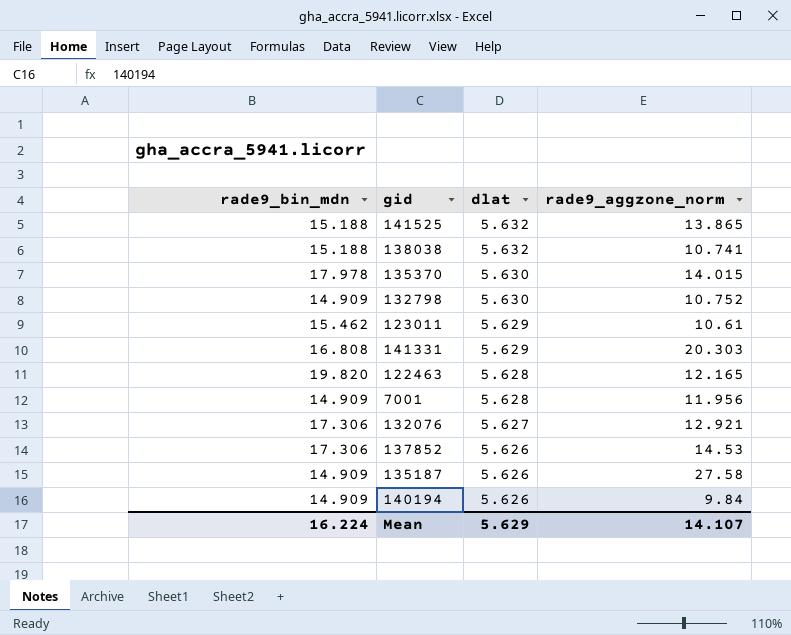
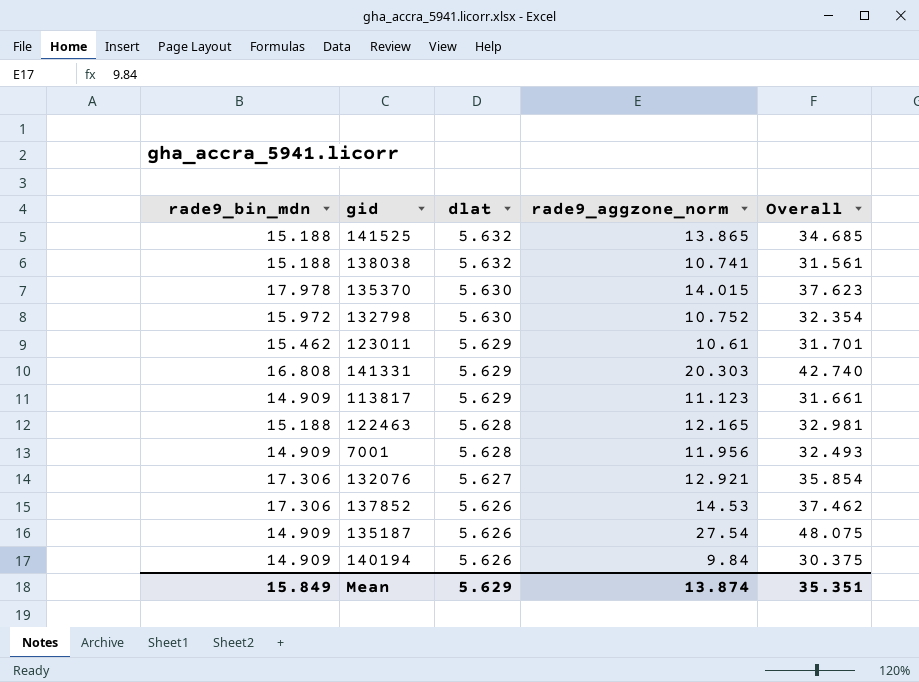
column Overall | formula: none -> [rade9_bin_mdn] + [dlat] + [rade9_aggzone_norm]
132798 | rade9_bin_mdn: 14.909 -> 15.972
row 113817: none -> 14.909 | 5.629 | 11.123 | 31.661
122463 | rade9_bin_mdn: 19.820 -> 15.188
135187 | rade9_aggzone_norm: 27.58 -> 27.54
Mean | rade9_bin_mdn: 16.224 -> 15.849
Mean | rade9_aggzone_norm: 14.107 -> 13.874

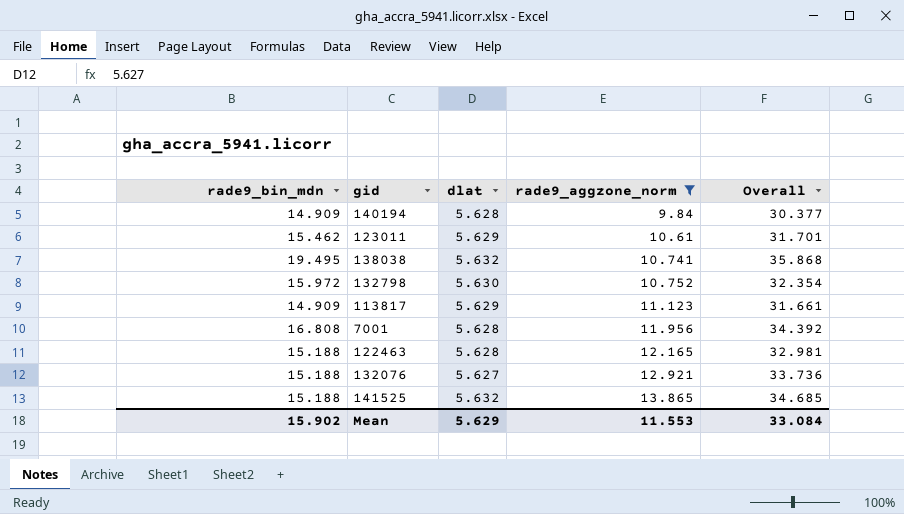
filter: none -> rade9_aggzone_norm <= 13.865
row order: dlat descending -> rade9_aggzone_norm ascending
140194 | dlat: 5.626 -> 5.628
140194 | Overall: 30.375 -> 30.377
138038 | rade9_bin_mdn: 15.188 -> 19.495
138038 | Overall: 31.561 -> 35.868
7001 | rade9_bin_mdn: 14.909 -> 16.808
7001 | Overall: 32.493 -> 34.392
132076 | rade9_bin_mdn: 17.306 -> 15.188
132076 | Overall: 35.854 -> 33.736
Mean | rade9_bin_mdn: 15.849 -> 15.902
Mean | rade9_aggzone_norm: 13.874 -> 11.553
Mean | Overall: 35.351 -> 33.084

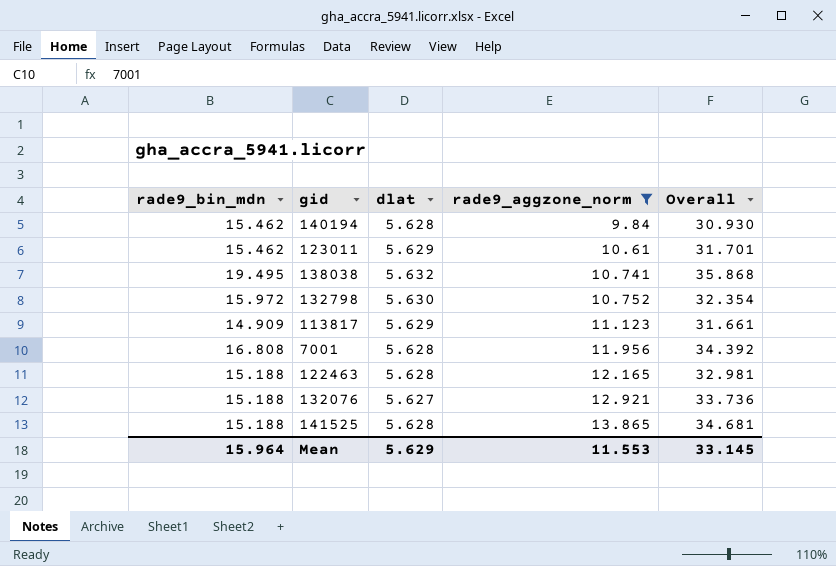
140194 | rade9_bin_mdn: 14.909 -> 15.462
140194 | Overall: 30.377 -> 30.930
141525 | dlat: 5.632 -> 5.628
141525 | Overall: 34.685 -> 34.681
Mean | rade9_bin_mdn: 15.902 -> 15.964
Mean | Overall: 33.084 -> 33.145

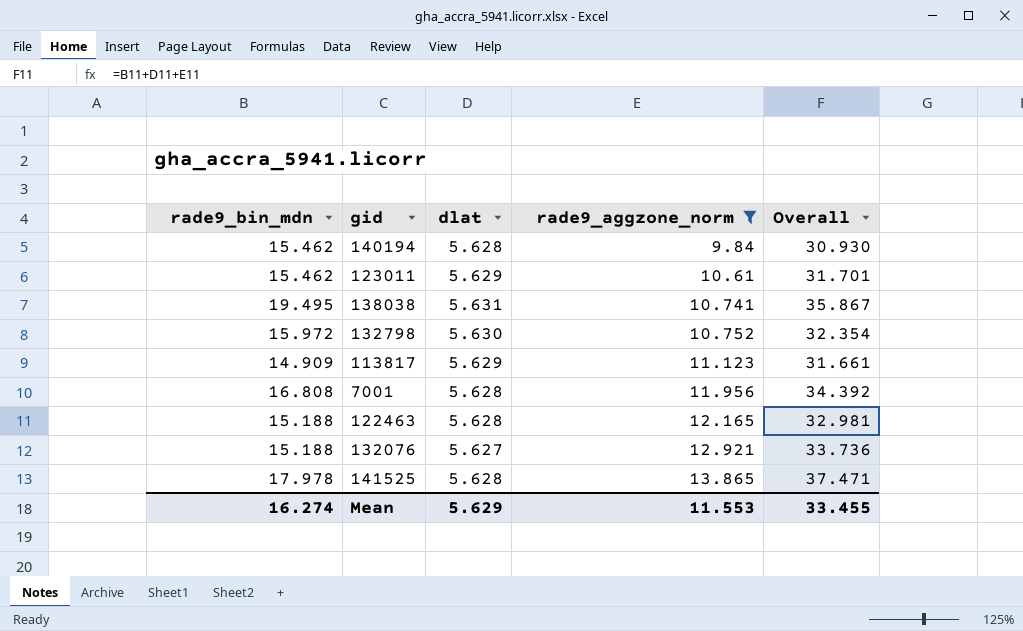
138038 | dlat: 5.632 -> 5.631
138038 | Overall: 35.868 -> 35.867
141525 | rade9_bin_mdn: 15.188 -> 17.978
141525 | Overall: 34.681 -> 37.471
Mean | rade9_bin_mdn: 15.964 -> 16.274
Mean | Overall: 33.145 -> 33.455

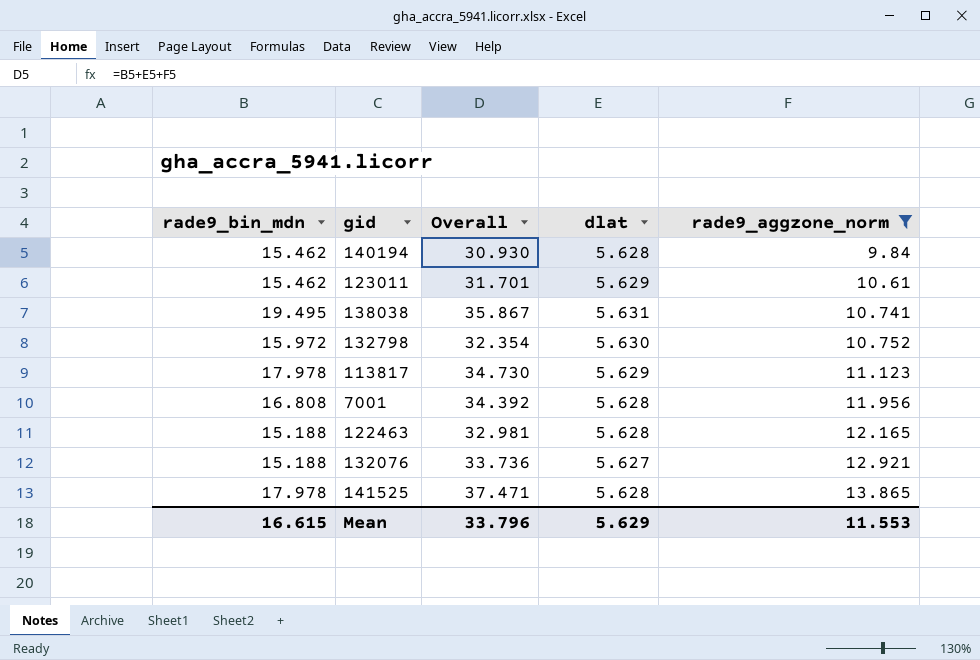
column Overall | position: 5 -> 3
113817 | rade9_bin_mdn: 14.909 -> 17.978
113817 | Overall: 31.661 -> 34.730
Mean | rade9_bin_mdn: 16.274 -> 16.615
Mean | Overall: 33.455 -> 33.796

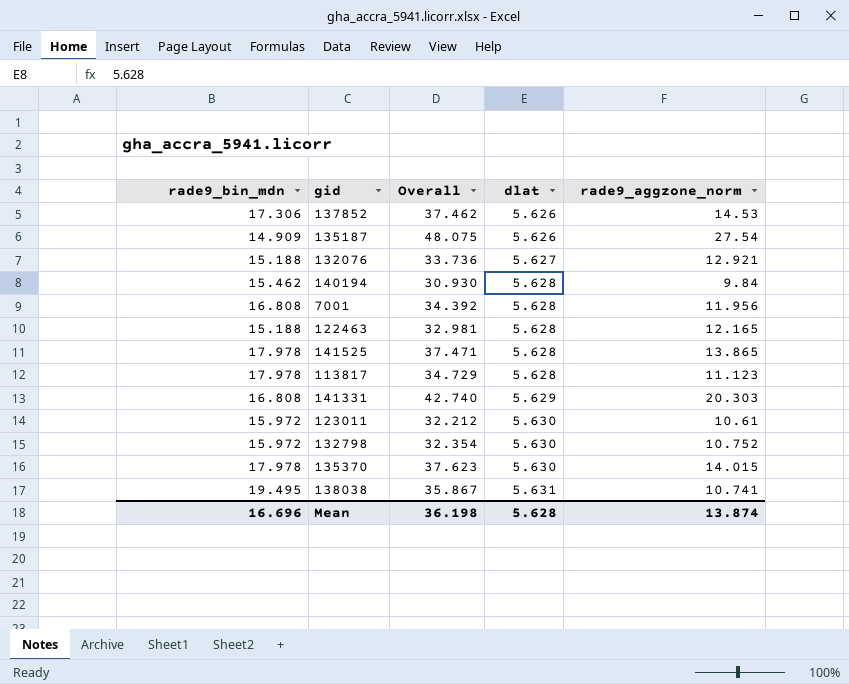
filter: rade9_aggzone_norm <= 13.865 -> none
row order: rade9_aggzone_norm ascending -> dlat ascending
113817 | Overall: 34.730 -> 34.729
113817 | dlat: 5.629 -> 5.628
123011 | rade9_bin_mdn: 15.462 -> 15.972
123011 | Overall: 31.701 -> 32.212
123011 | dlat: 5.629 -> 5.630
Mean | rade9_bin_mdn: 16.615 -> 16.696
Mean | Overall: 33.796 -> 36.198
Mean | dlat: 5.629 -> 5.628
Mean | rade9_aggzone_norm: 11.553 -> 13.874

